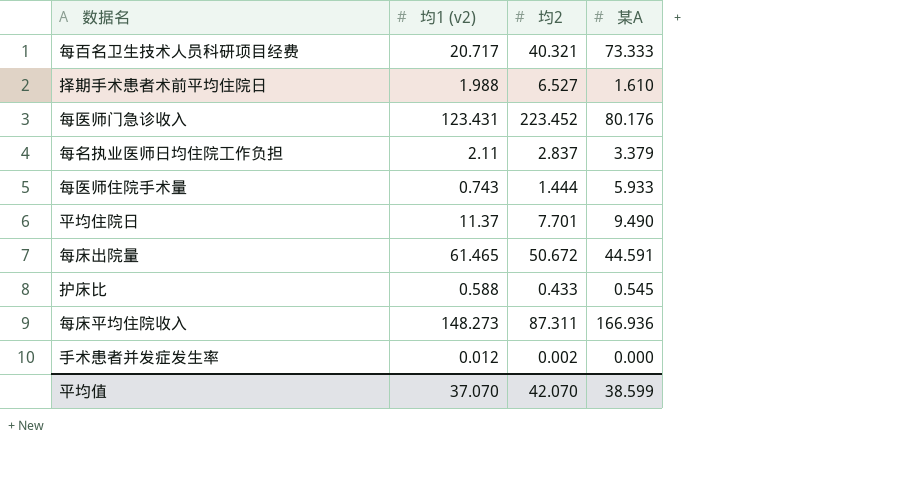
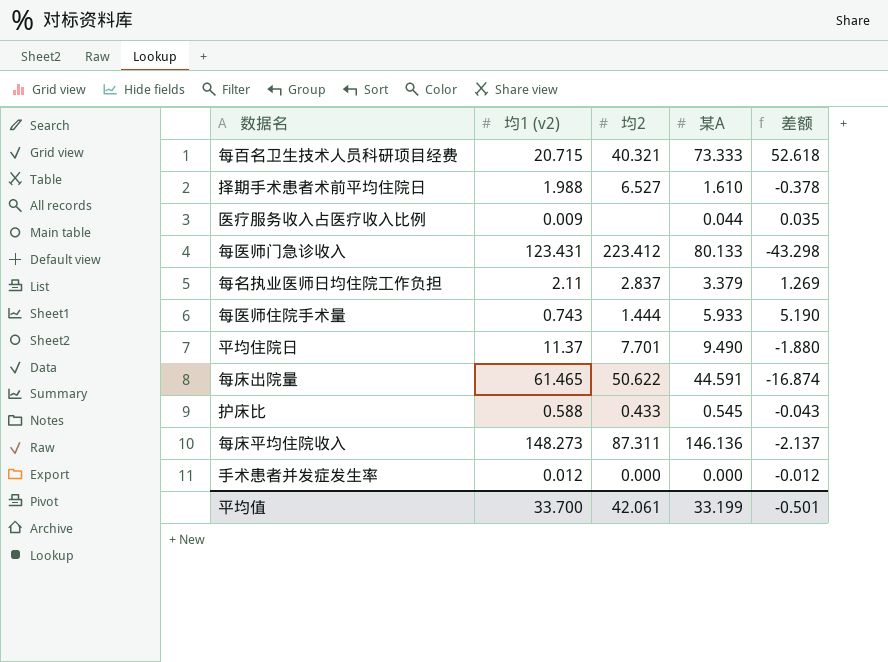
column 差额 | formula: none -> [某A] - [均1 (v2)]
每百名卫生技术人员科研项目经费 | 均1 (v2): 20.717 -> 20.715
row 医疗服务收入占医疗收入比例: none -> 0.009 | none | 0.044 | 0.035
每医师门急诊收入 | 均2: 223.452 -> 223.412
每医师门急诊收入 | 某A: 80.176 -> 80.133
每床出院量 | 均2: 50.672 -> 50.622
每床平均住院收入 | 某A: 166.936 -> 146.136
手术患者并发症发生率 | 均2: 0.002 -> 0.000
平均值 | 均1 (v2): 37.070 -> 33.700
平均值 | 均2: 42.070 -> 42.061
平均值 | 某A: 38.599 -> 33.199

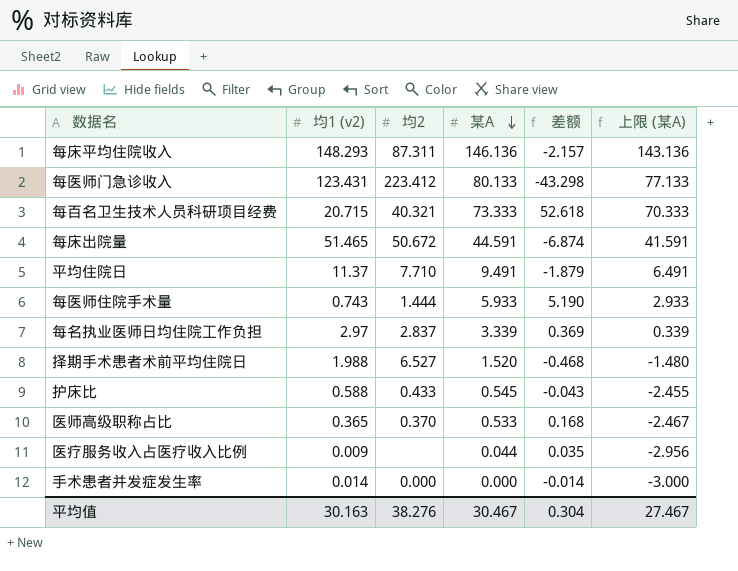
row order: none -> 某A descending
column 上限 (某A) | formula: none -> [某A] - 3
每床平均住院收入 | 均1 (v2): 148.273 -> 148.293
每床平均住院收入 | 差额: -2.137 -> -2.157
每床出院量 | 均1 (v2): 61.465 -> 51.465
每床出院量 | 均2: 50.622 -> 50.672
每床出院量 | 差额: -16.874 -> -6.874
平均住院日 | 均2: 7.701 -> 7.710
平均住院日 | 某A: 9.490 -> 9.491
平均住院日 | 差额: -1.880 -> -1.879
每名执业医师日均住院工作负担 | 均1 (v2): 2.11 -> 2.97
每名执业医师日均住院工作负担 | 某A: 3.379 -> 3.339
每名执业医师日均住院工作负担 | 差额: 1.269 -> 0.369
择期手术患者术前平均住院日 | 某A: 1.610 -> 1.520
择期手术患者术前平均住院日 | 差额: -0.378 -> -0.468
row 医师高级职称占比: none -> 0.365 | 0.370 | 0.533 | 0.168 | -2.467
手术患者并发症发生率 | 均1 (v2): 0.012 -> 0.014
手术患者并发症发生率 | 差额: -0.012 -> -0.014
平均值 | 均1 (v2): 33.700 -> 30.163
平均值 | 均2: 42.061 -> 38.276
平均值 | 某A: 33.199 -> 30.467
平均值 | 差额: -0.501 -> 0.304

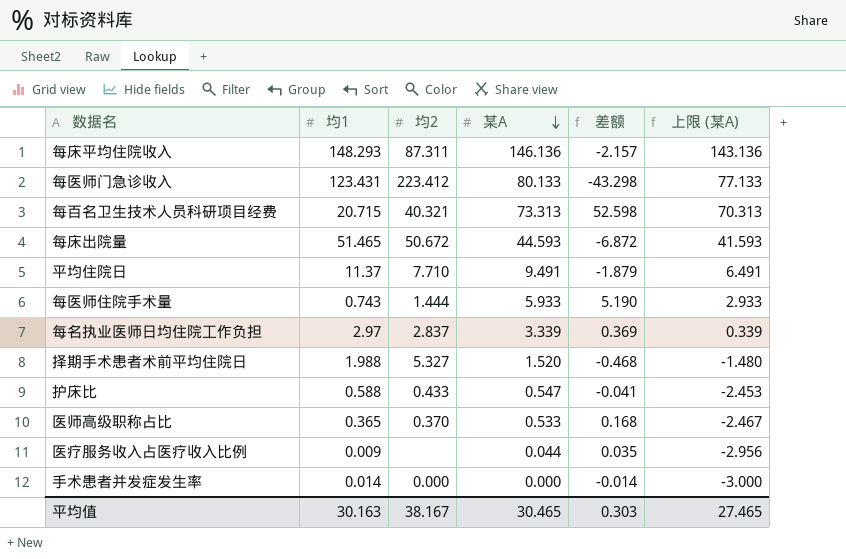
column name: 均1 (v2) -> 均1
每百名卫生技术人员科研项目经费 | 某A: 73.333 -> 73.313
每百名卫生技术人员科研项目经费 | 差额: 52.618 -> 52.598
每百名卫生技术人员科研项目经费 | 上限 (某A): 70.333 -> 70.313
每床出院量 | 某A: 44.591 -> 44.593
每床出院量 | 差额: -6.874 -> -6.872
每床出院量 | 上限 (某A): 41.591 -> 41.593
择期手术患者术前平均住院日 | 均2: 6.527 -> 5.327
护床比 | 某A: 0.545 -> 0.547
护床比 | 差额: -0.043 -> -0.041
护床比 | 上限 (某A): -2.455 -> -2.453
平均值 | 均2: 38.276 -> 38.167
平均值 | 某A: 30.467 -> 30.465
平均值 | 差额: 0.304 -> 0.303
平均值 | 上限 (某A): 27.467 -> 27.465

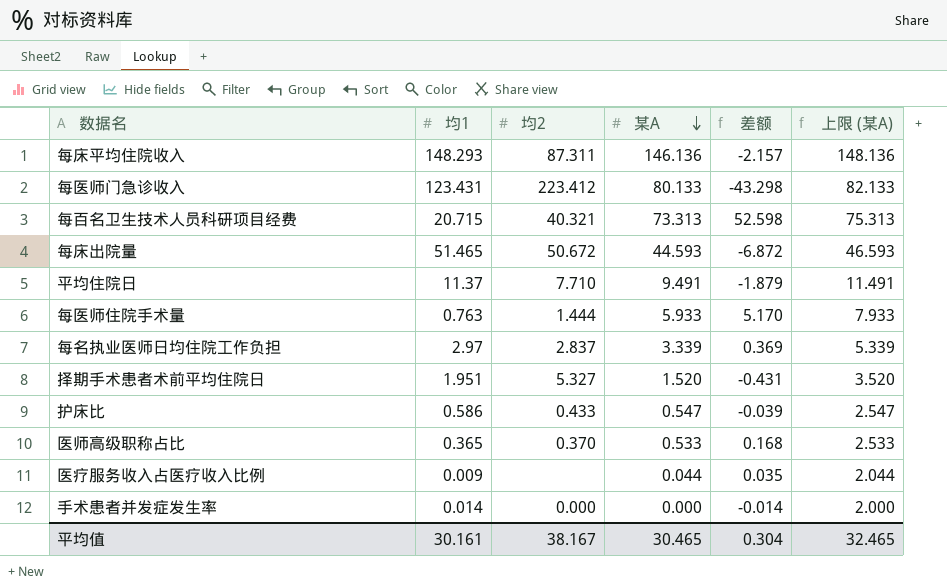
column 上限 (某A) | formula: [某A] - 3 -> [某A] + 2
每医师住院手术量 | 均1: 0.743 -> 0.763
每医师住院手术量 | 差额: 5.190 -> 5.170
择期手术患者术前平均住院日 | 均1: 1.988 -> 1.951
择期手术患者术前平均住院日 | 差额: -0.468 -> -0.431
护床比 | 均1: 0.588 -> 0.586
护床比 | 差额: -0.041 -> -0.039
平均值 | 均1: 30.163 -> 30.161
平均值 | 差额: 0.303 -> 0.304
平均值 | 上限 (某A): 27.465 -> 32.465

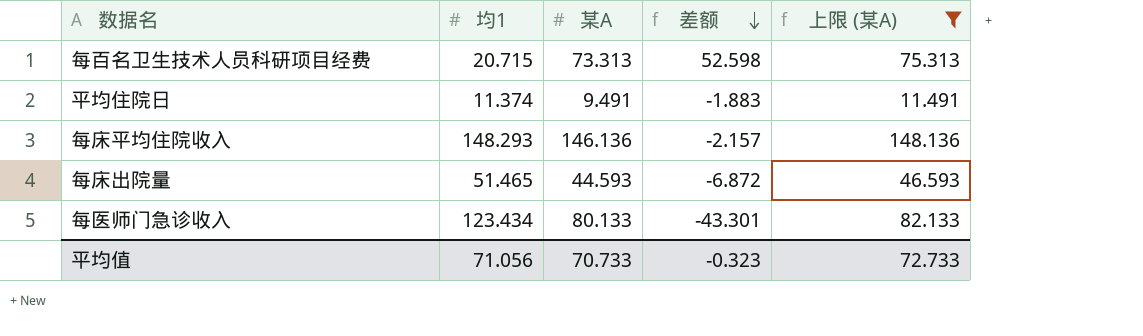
filter: none -> 上限 (某A) >= 11.491
row order: 某A descending -> 差额 descending
column 均2 | position: 3 -> none
平均住院日 | 均1: 11.37 -> 11.374
平均住院日 | 差额: -1.879 -> -1.883
每医师门急诊收入 | 均1: 123.431 -> 123.434
每医师门急诊收入 | 差额: -43.298 -> -43.301
平均值 | 均1: 30.161 -> 71.056
平均值 | 某A: 30.465 -> 70.733
平均值 | 差额: 0.304 -> -0.323
平均值 | 上限 (某A): 32.465 -> 72.733

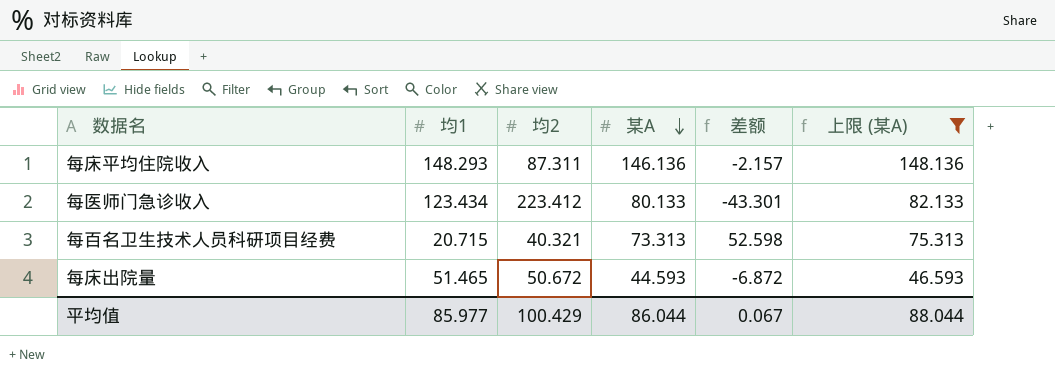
row order: 差额 descending -> 某A descending
column 均2 | position: none -> 3
row 平均住院日: 11.374 | 9.491 | -1.883 | 11.491 -> none
平均值 | 均1: 71.056 -> 85.977
平均值 | 某A: 70.733 -> 86.044
平均值 | 差额: -0.323 -> 0.067
平均值 | 上限 (某A): 72.733 -> 88.044

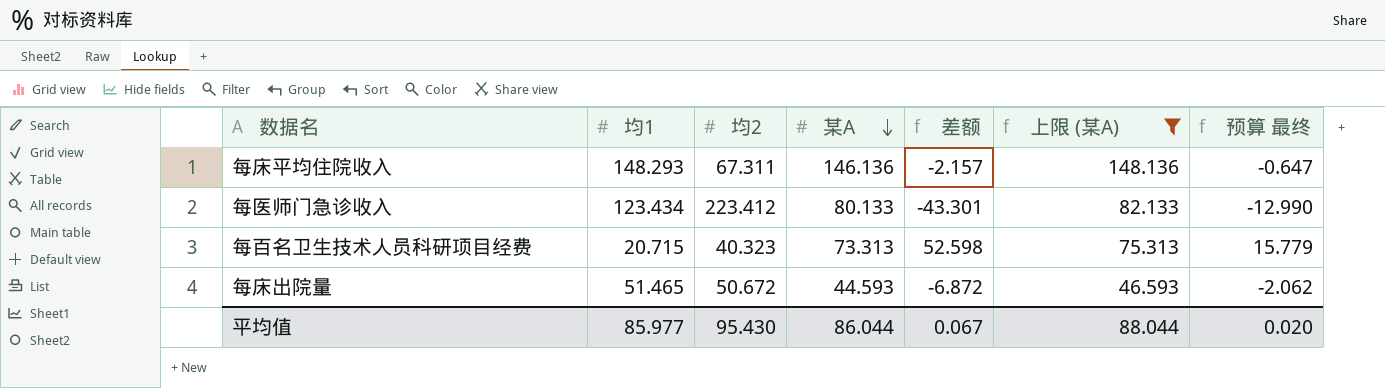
column 预算 最终 | formula: none -> [差额] * 0.3
每床平均住院收入 | 均2: 87.311 -> 67.311
每百名卫生技术人员科研项目经费 | 均2: 40.321 -> 40.323
平均值 | 均2: 100.429 -> 95.430

